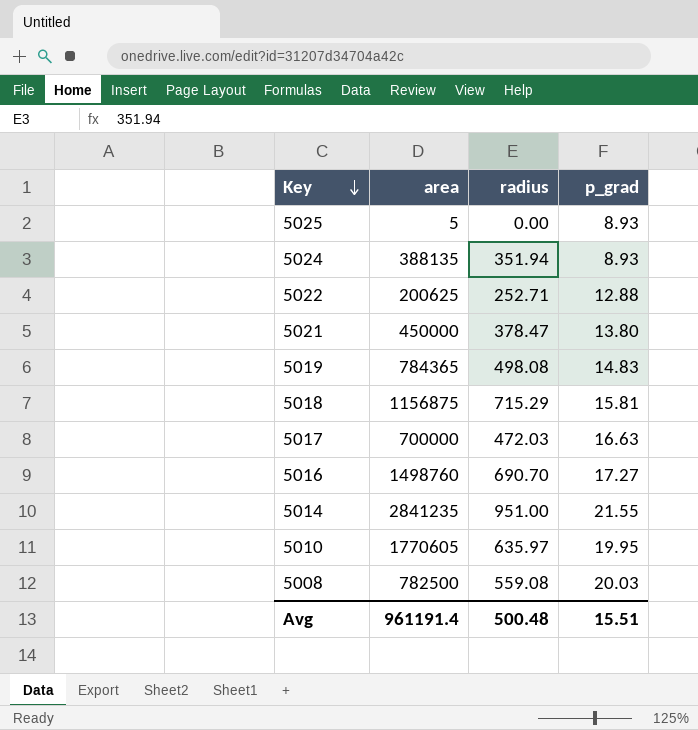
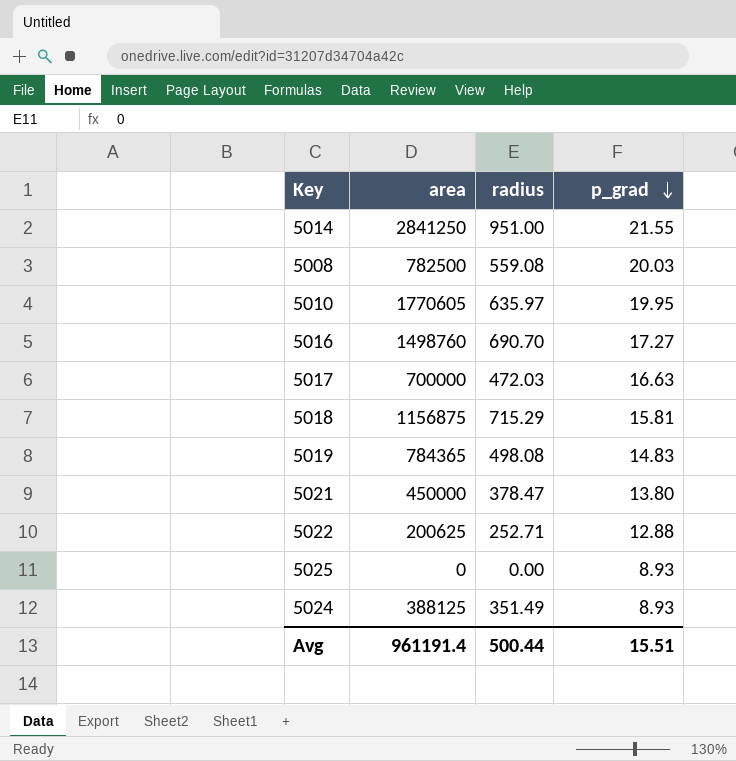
row order: Key descending -> p_grad descending
5014 | area: 2841235 -> 2841250
5025 | area: 5 -> 0
5024 | area: 388135 -> 388125
5024 | radius: 351.94 -> 351.49
Avg | radius: 500.48 -> 500.44

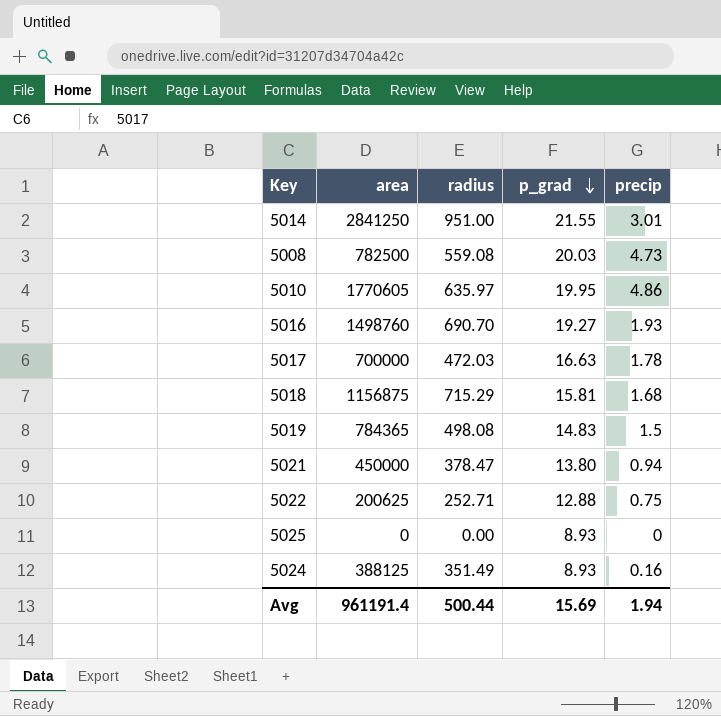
column precip | position: none -> 5
5016 | p_grad: 17.27 -> 19.27
Avg | p_grad: 15.51 -> 15.69

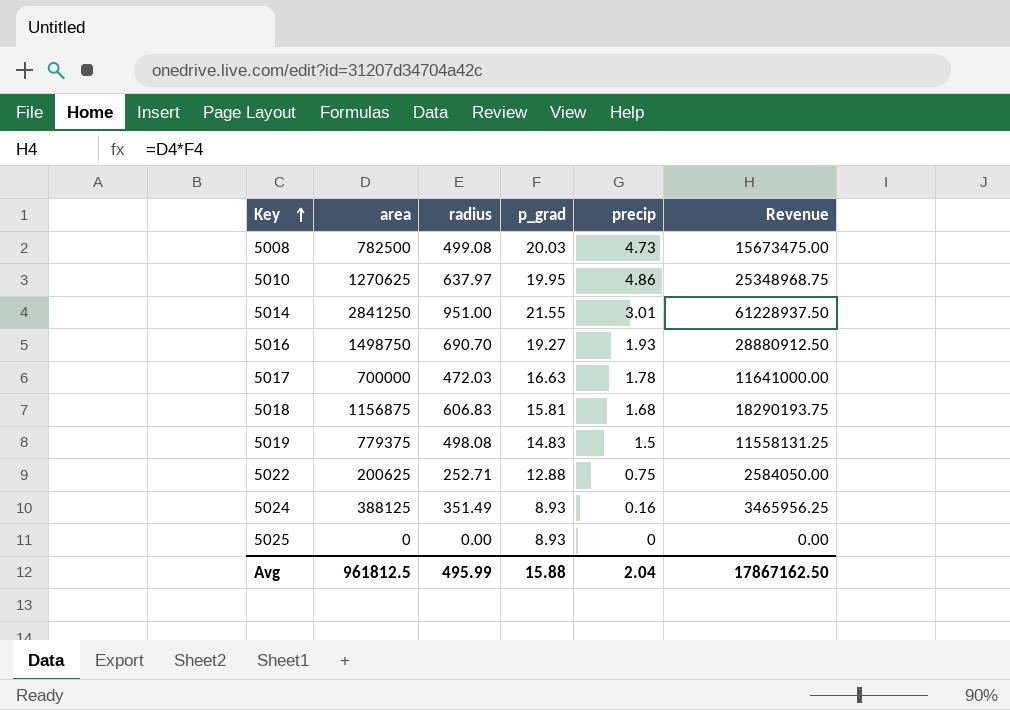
row order: p_grad descending -> Key ascending
column Revenue | formula: none -> [area] * [p_grad]
row 5021: 450000 | 378.47 | 13.80 | 0.94 -> none
5008 | radius: 559.08 -> 499.08
5010 | area: 1770605 -> 1270625
5010 | radius: 635.97 -> 637.97
5016 | area: 1498760 -> 1498750
5018 | radius: 715.29 -> 606.83
5019 | area: 784365 -> 779375
Avg | area: 961191.4 -> 961812.5
Avg | radius: 500.44 -> 495.99
Avg | p_grad: 15.69 -> 15.88
Avg | precip: 1.94 -> 2.04

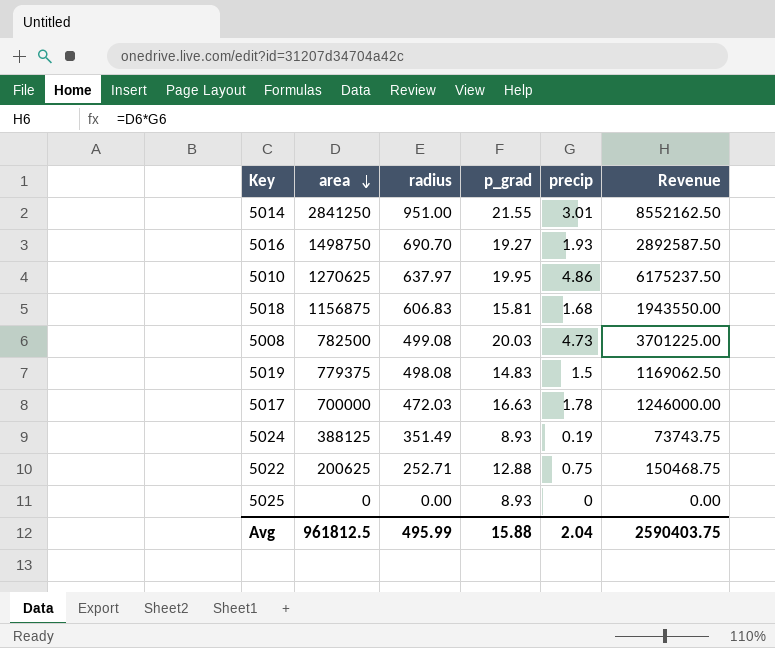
row order: Key ascending -> area descending
column Revenue | formula: [area] * [p_grad] -> [area] * [precip]
5024 | precip: 0.16 -> 0.19
Avg | Revenue: 17867162.50 -> 2590403.75

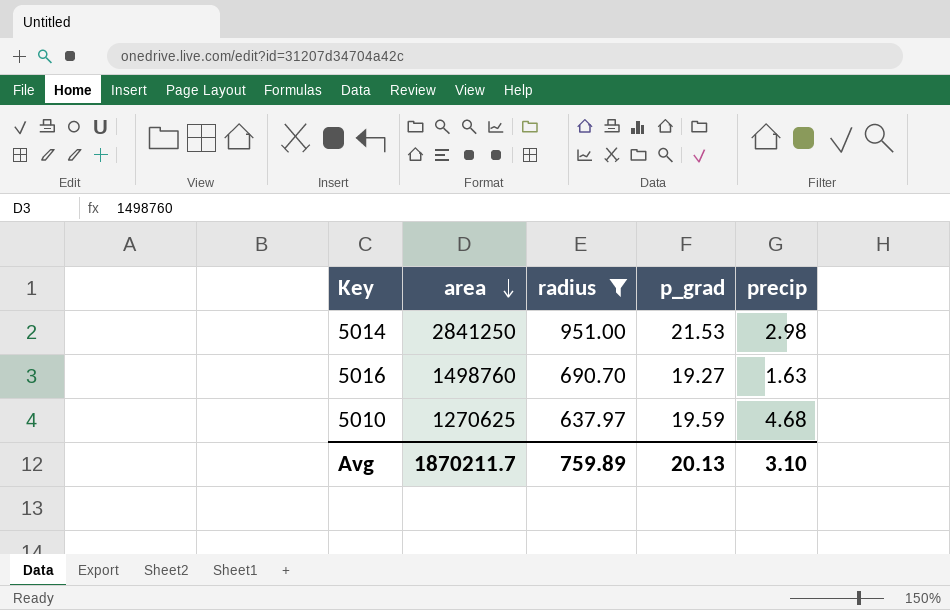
filter: none -> radius >= 637.97
column Revenue | formula: [area] * [precip] -> none
5014 | p_grad: 21.55 -> 21.53
5014 | precip: 3.01 -> 2.98
5016 | area: 1498750 -> 1498760
5016 | precip: 1.93 -> 1.63
5010 | p_grad: 19.95 -> 19.59
5010 | precip: 4.86 -> 4.68
Avg | area: 961812.5 -> 1870211.7
Avg | radius: 495.99 -> 759.89
Avg | p_grad: 15.88 -> 20.13
Avg | precip: 2.04 -> 3.10

